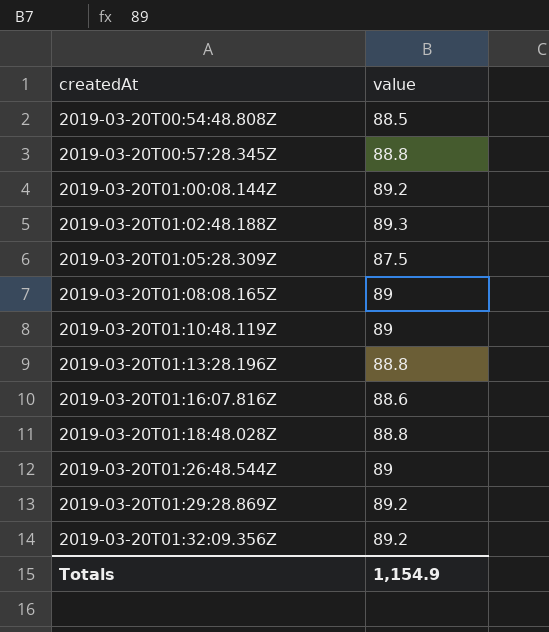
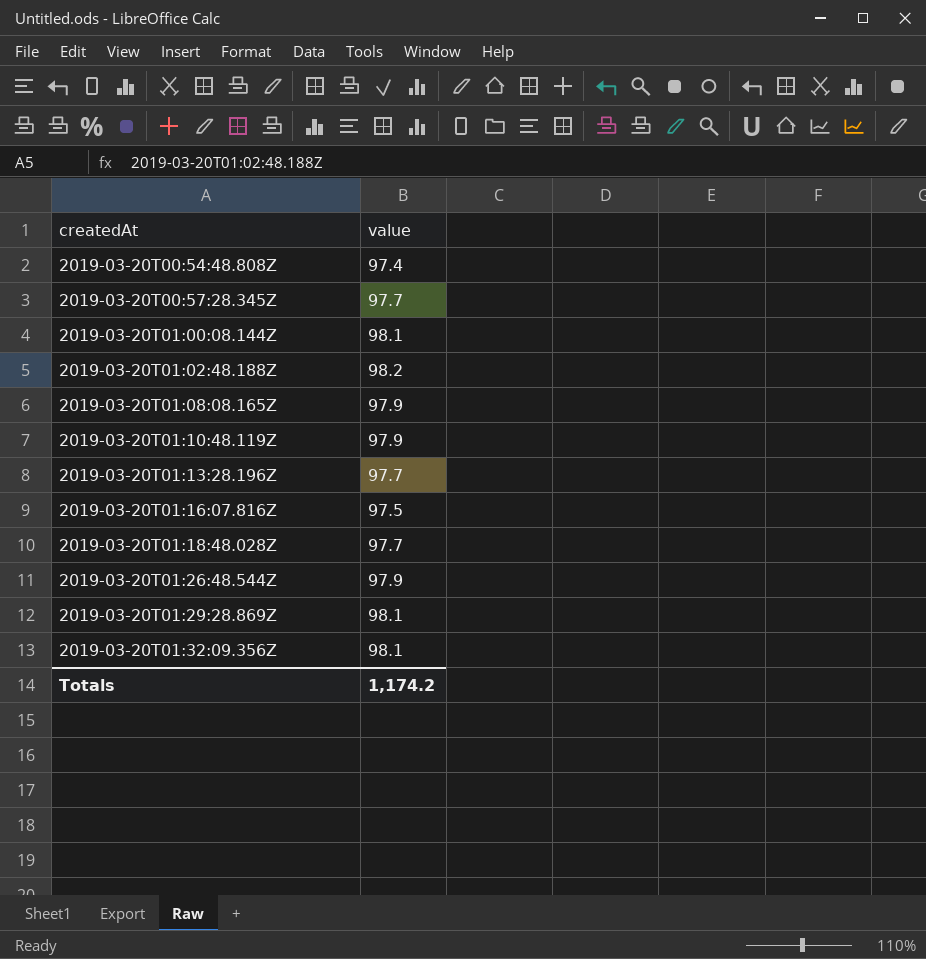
row 2019-03-20T01:05:28.309Z: 87.5 -> none
2019-03-20T00:54:48.808Z | value: 88.5 -> 97.4
2019-03-20T00:57:28.345Z | value: 88.8 -> 97.7
2019-03-20T01:00:08.144Z | value: 89.2 -> 98.1
2019-03-20T01:02:48.188Z | value: 89.3 -> 98.2
2019-03-20T01:08:08.165Z | value: 89 -> 97.9
2019-03-20T01:10:48.119Z | value: 89 -> 97.9
2019-03-20T01:13:28.196Z | value: 88.8 -> 97.7
2019-03-20T01:16:07.816Z | value: 88.6 -> 97.5
2019-03-20T01:18:48.028Z | value: 88.8 -> 97.7
2019-03-20T01:26:48.544Z | value: 89 -> 97.9
2019-03-20T01:29:28.869Z | value: 89.2 -> 98.1
2019-03-20T01:32:09.356Z | value: 89.2 -> 98.1
Totals | value: 1,154.9 -> 1,174.2

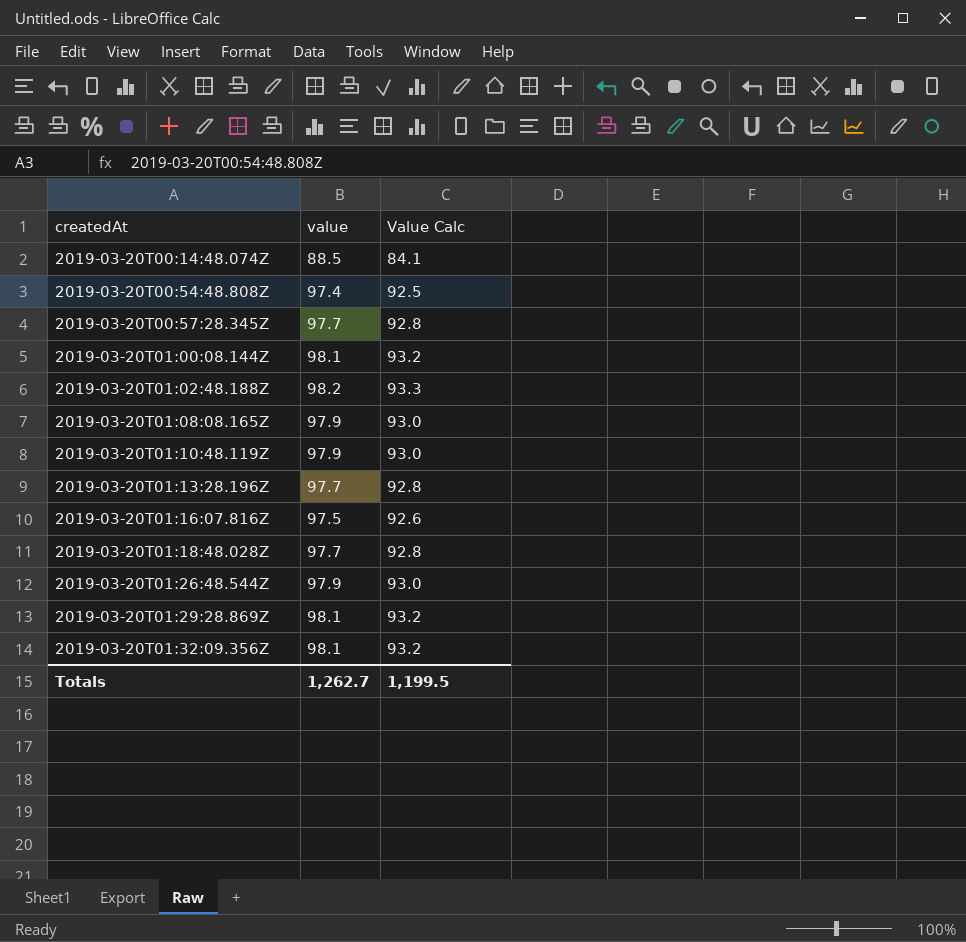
column Value Calc | formula: none -> [value] * 0.95
row 2019-03-20T00:14:48.074Z: none -> 88.5 | 84.1
Totals | value: 1,174.2 -> 1,262.7

